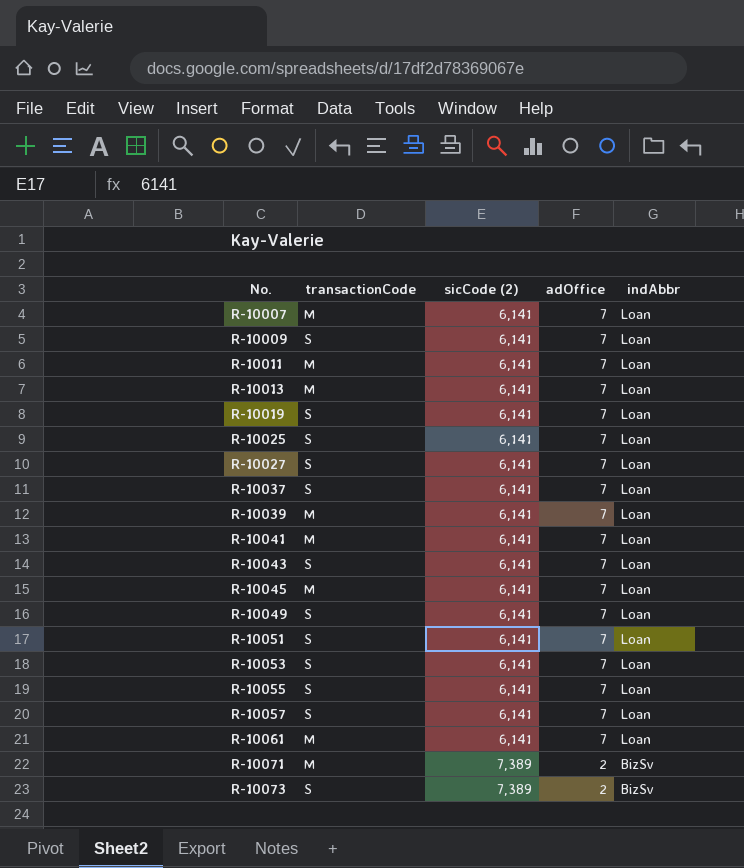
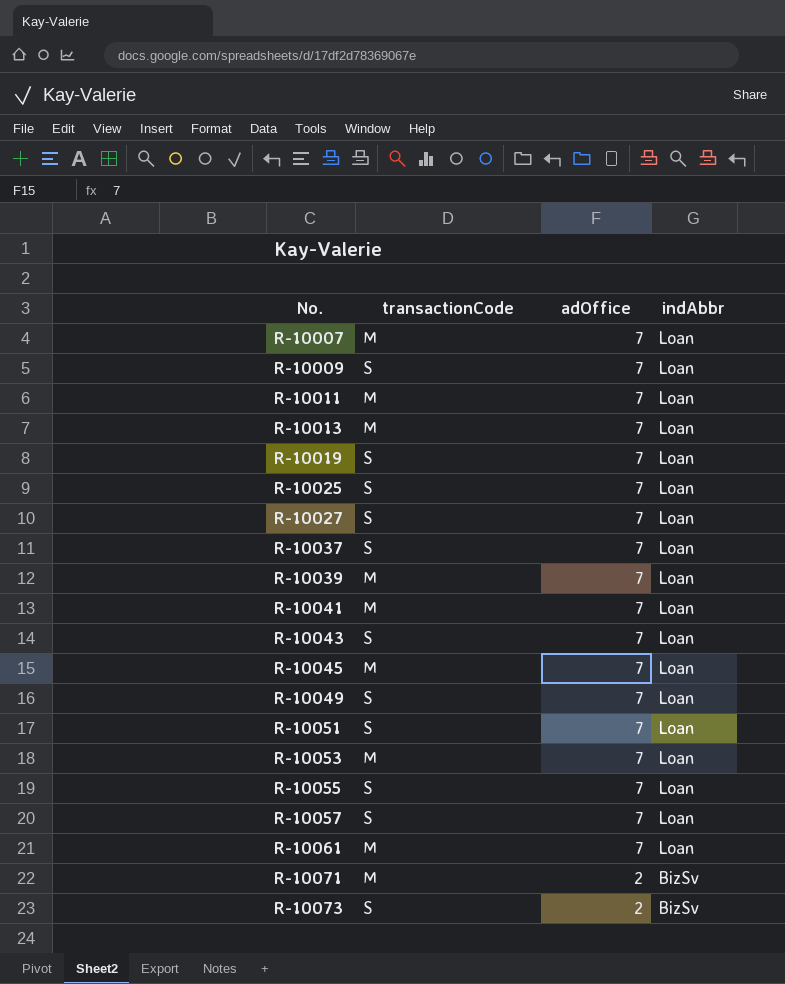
column sicCode (2) | position: 3 -> none
R-10053 | transactionCode: S -> M

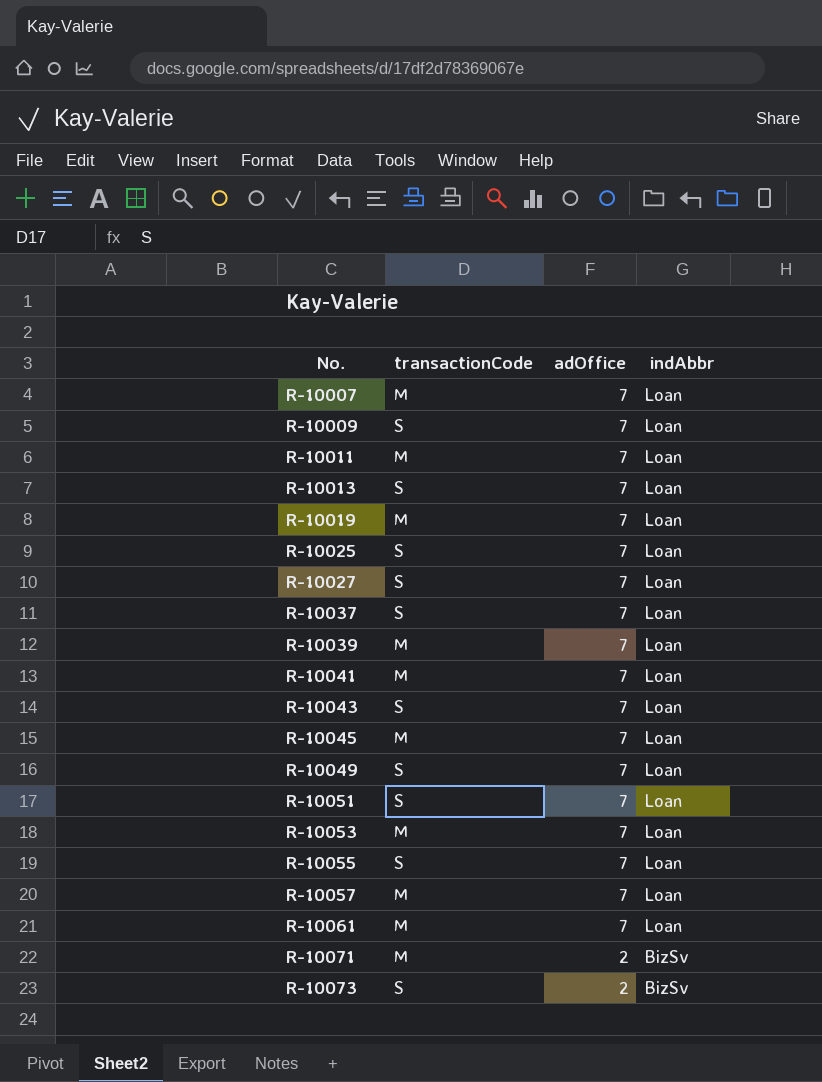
R-10013 | transactionCode: M -> S
R-10019 | transactionCode: S -> M
R-10057 | transactionCode: S -> M

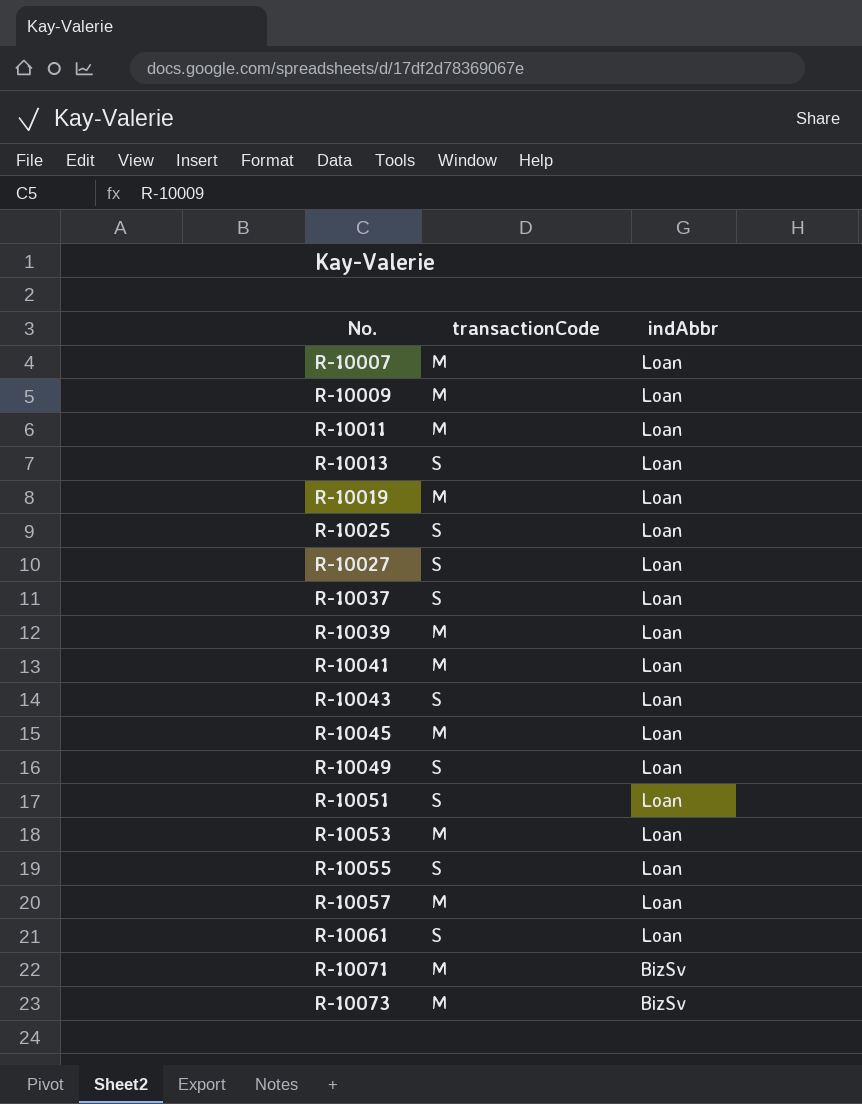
column adOffice | position: 3 -> none
R-10009 | transactionCode: S -> M
R-10061 | transactionCode: M -> S
R-10073 | transactionCode: S -> M

